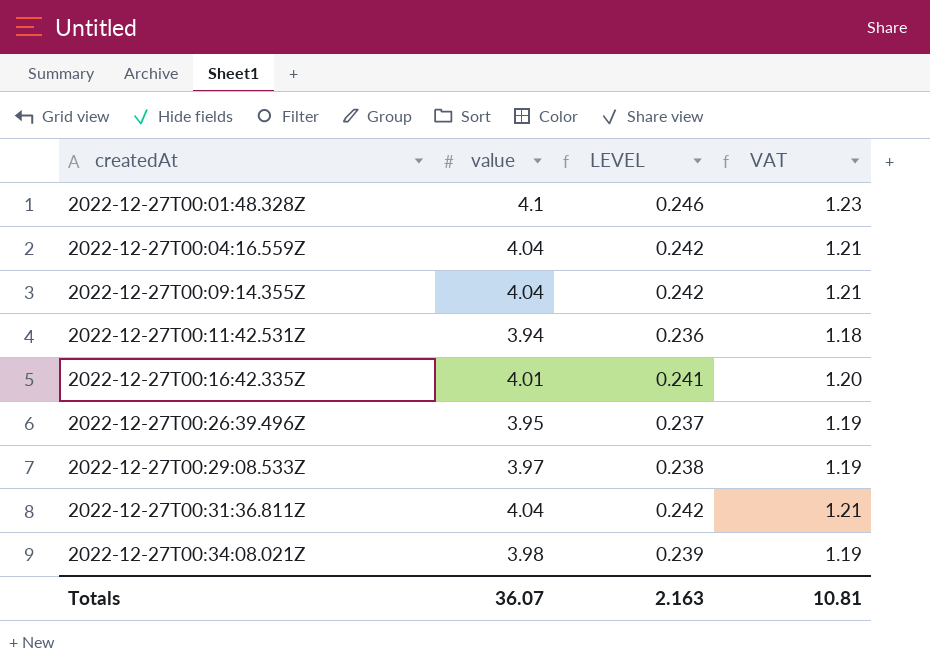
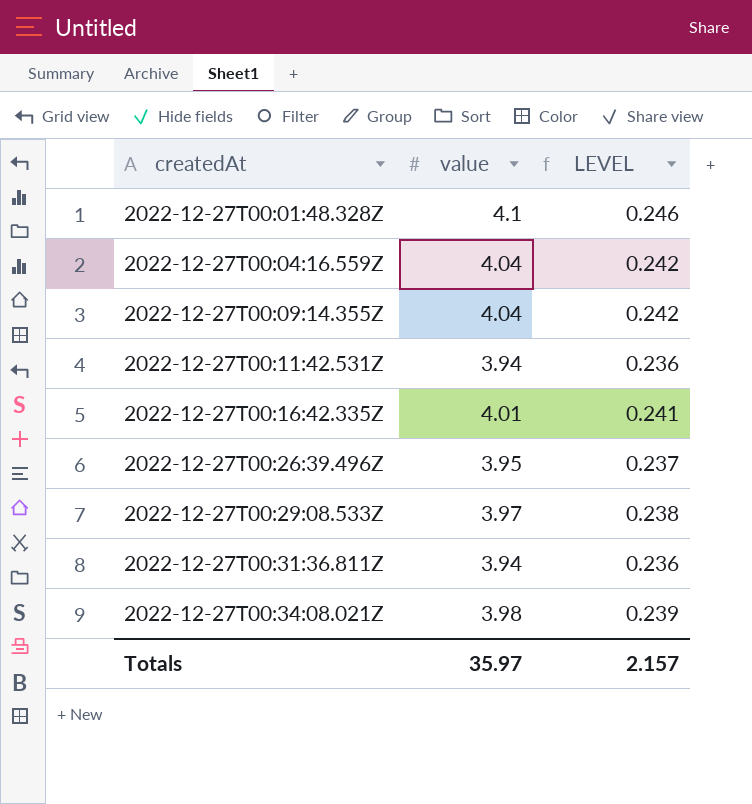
column VAT | formula: [value] * 0.3 -> none
2022-12-27T00:31:36.811Z | value: 4.04 -> 3.94
2022-12-27T00:31:36.811Z | LEVEL: 0.242 -> 0.236
Totals | value: 36.07 -> 35.97
Totals | LEVEL: 2.163 -> 2.157

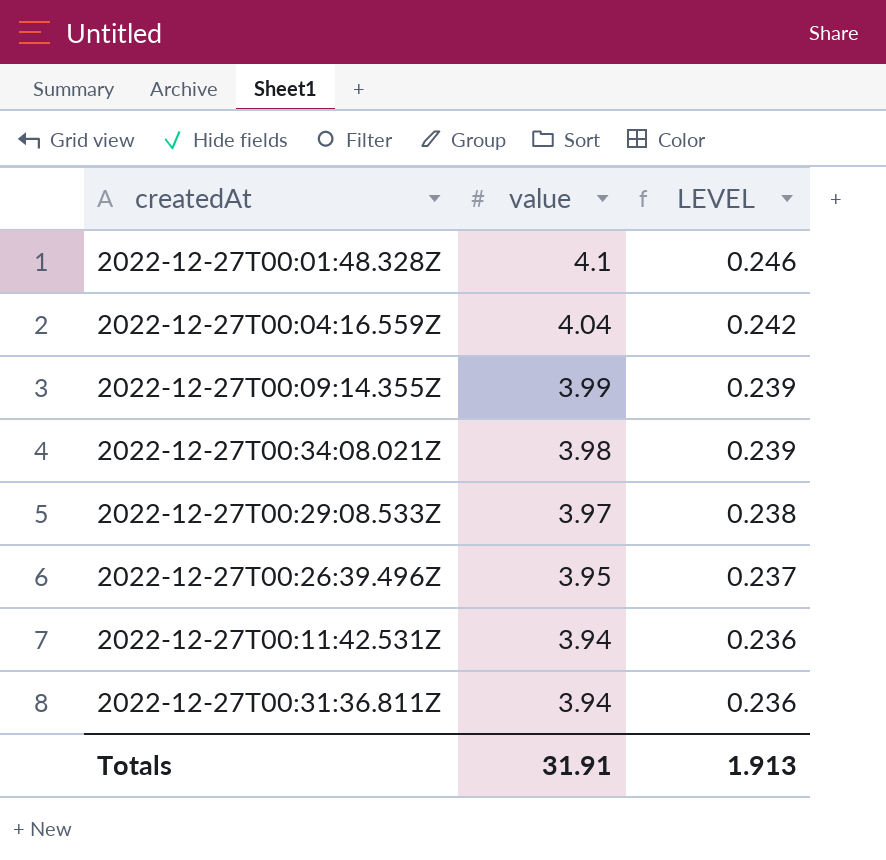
row order: createdAt ascending -> value descending
row 2022-12-27T00:16:42.335Z: 4.01 | 0.241 -> none
2022-12-27T00:09:14.355Z | value: 4.04 -> 3.99
2022-12-27T00:09:14.355Z | LEVEL: 0.242 -> 0.239
Totals | value: 35.97 -> 31.91
Totals | LEVEL: 2.157 -> 1.913

